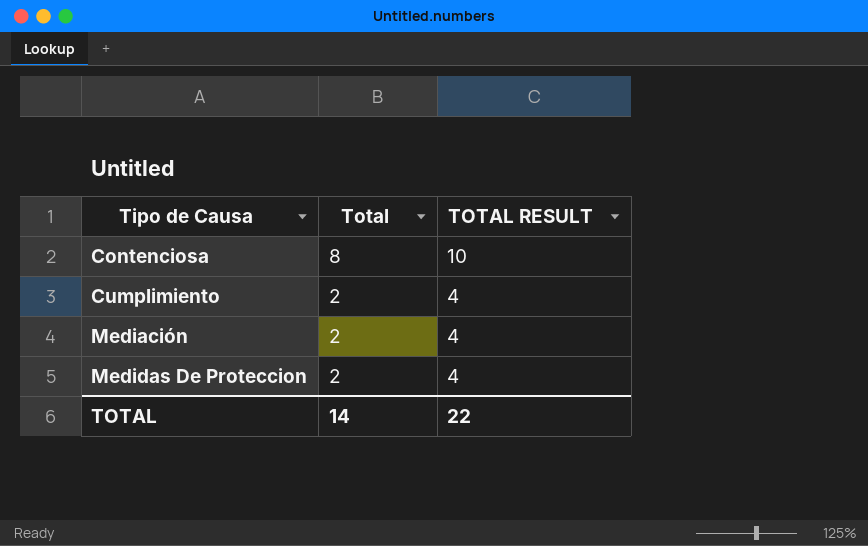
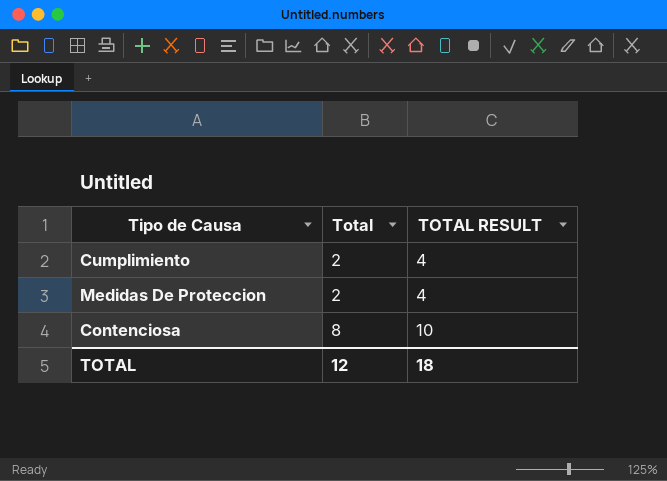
row order: Tipo de Causa ascending -> Total ascending
row Mediación: 2 | 4 -> none
TOTAL | Total: 14 -> 12
TOTAL | TOTAL RESULT: 22 -> 18

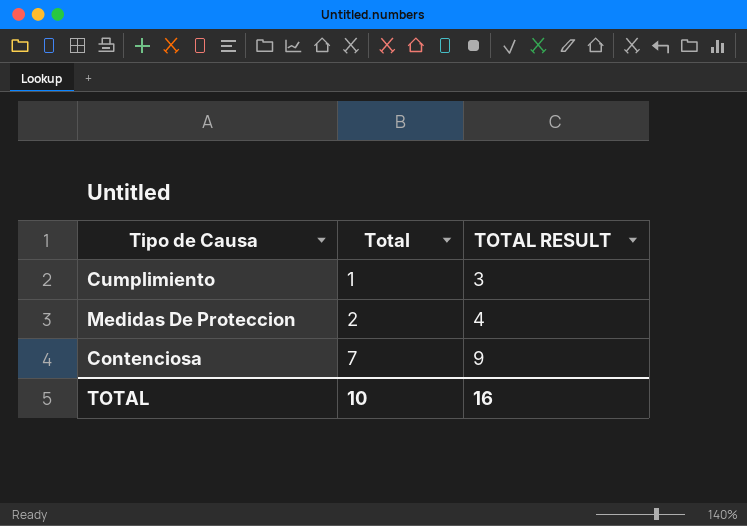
Cumplimiento | Total: 2 -> 1
Cumplimiento | TOTAL RESULT: 4 -> 3
Contenciosa | Total: 8 -> 7
Contenciosa | TOTAL RESULT: 10 -> 9
TOTAL | Total: 12 -> 10
TOTAL | TOTAL RESULT: 18 -> 16

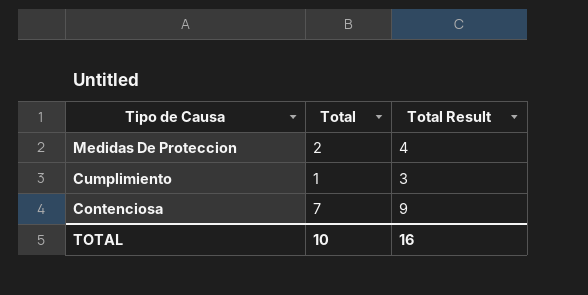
row order: Total ascending -> Tipo de Causa descending
column name: TOTAL RESULT -> Total Result

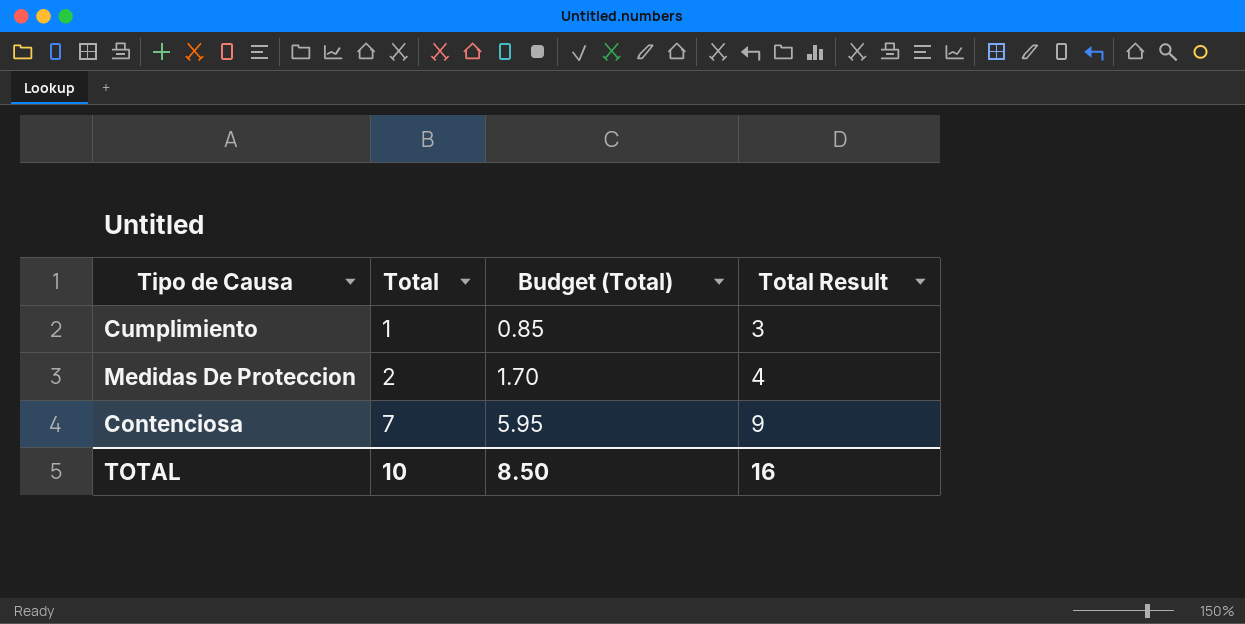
row order: Tipo de Causa descending -> Total ascending
column Budget (Total) | formula: none -> [Total] * 0.85

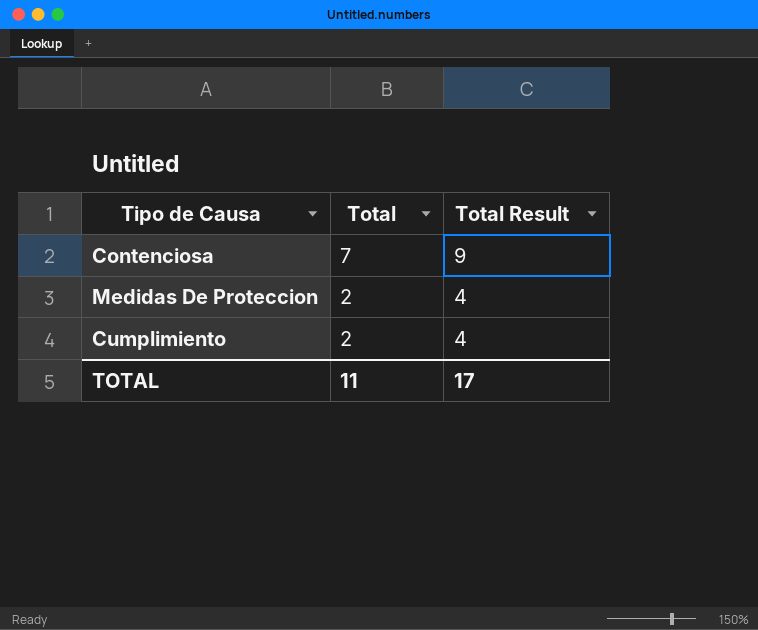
row order: Total ascending -> Total descending
column Budget (Total) | formula: [Total] * 0.85 -> none
Cumplimiento | Total: 1 -> 2
Cumplimiento | Total Result: 3 -> 4
TOTAL | Total: 10 -> 11
TOTAL | Total Result: 16 -> 17

